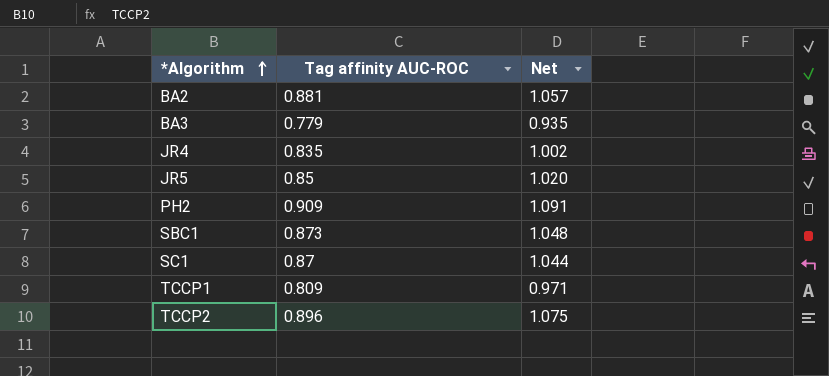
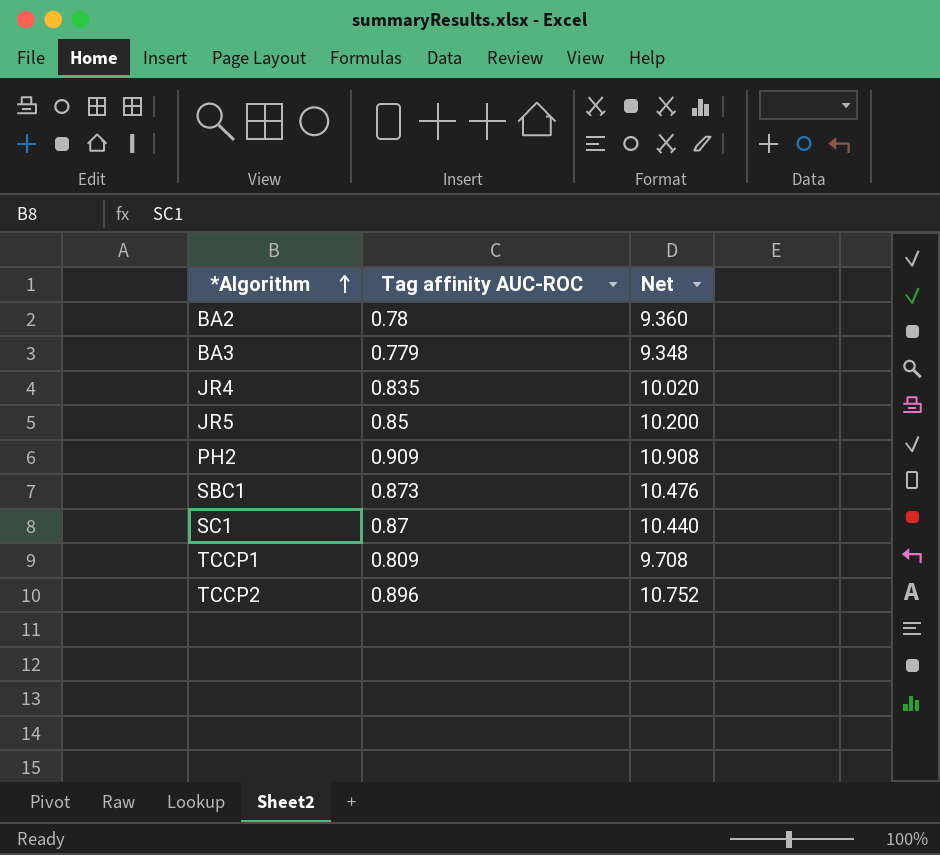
column Net | formula: [Tag affinity AUC-ROC] * 1.2 -> [Tag affinity AUC-ROC] * 12
BA2 | Tag affinity AUC-ROC: 0.881 -> 0.78

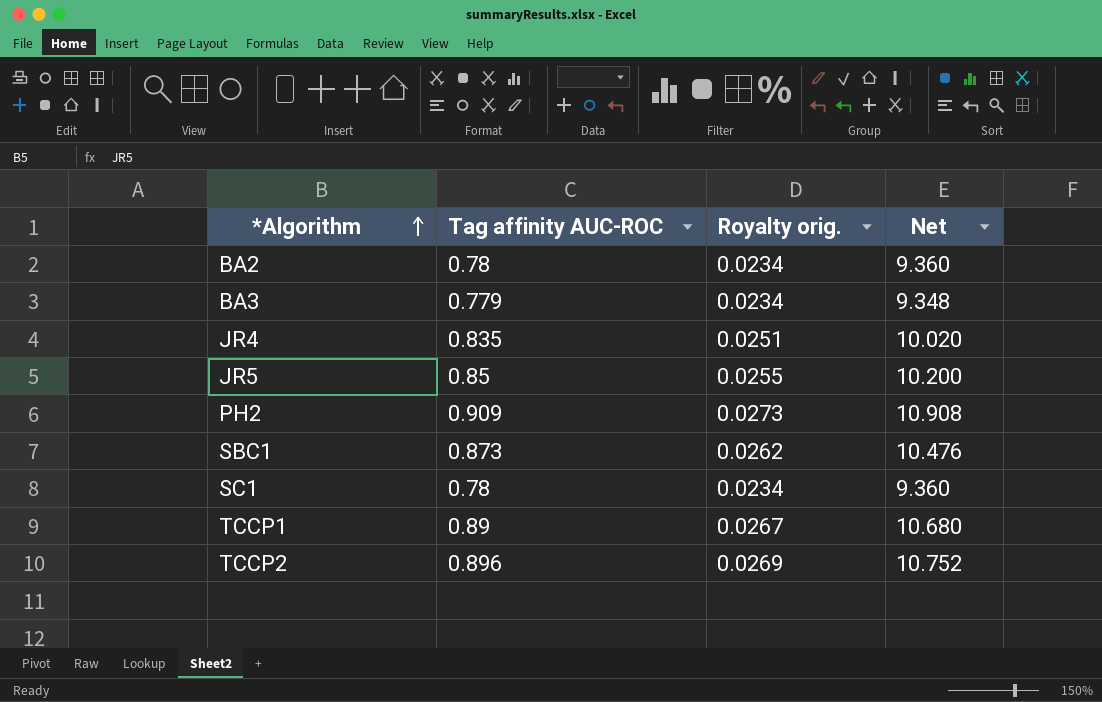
column Royalty orig. | formula: none -> [Tag affinity AUC-ROC] * 0.03
SC1 | Tag affinity AUC-ROC: 0.87 -> 0.78
SC1 | Net: 10.440 -> 9.360
TCCP1 | Tag affinity AUC-ROC: 0.809 -> 0.89
TCCP1 | Net: 9.708 -> 10.680

